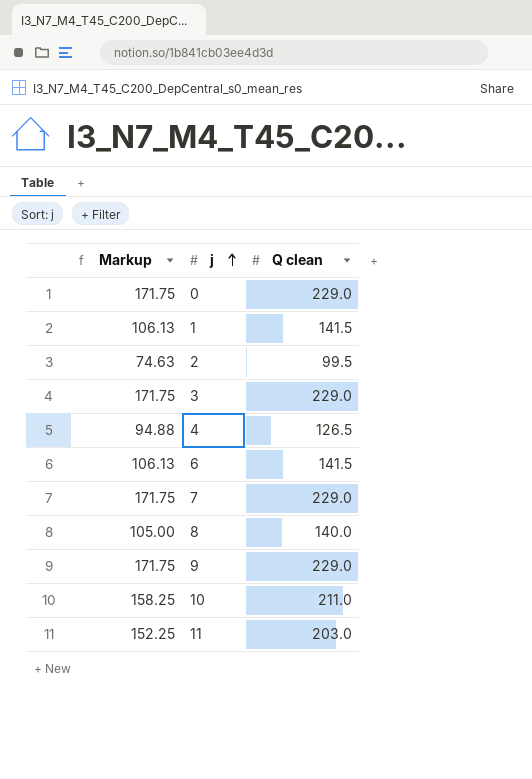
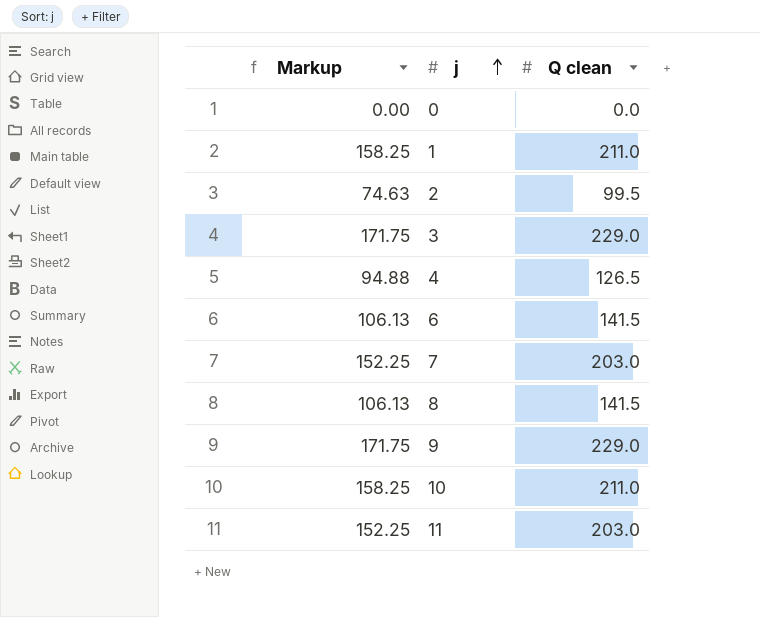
0 | Markup: 171.75 -> 0.00
0 | Q clean: 229.0 -> 0.0
1 | Markup: 106.13 -> 158.25
1 | Q clean: 141.5 -> 211.0
7 | Markup: 171.75 -> 152.25
7 | Q clean: 229.0 -> 203.0
8 | Markup: 105.00 -> 106.13
8 | Q clean: 140.0 -> 141.5

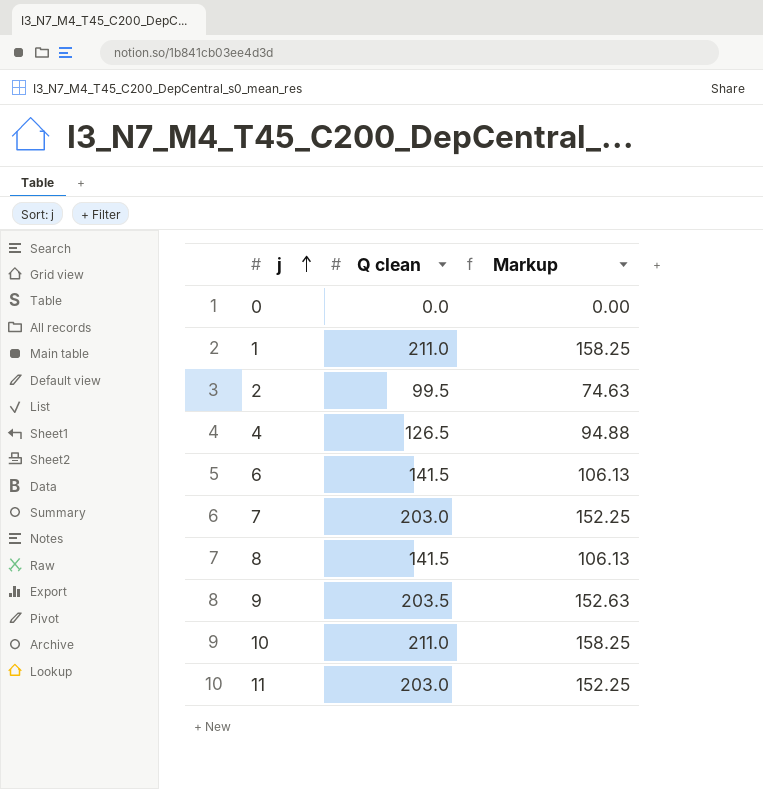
column Markup | position: 1 -> 3
row 3: 171.75 | 229.0 -> none
9 | Q clean: 229.0 -> 203.5
9 | Markup: 171.75 -> 152.63

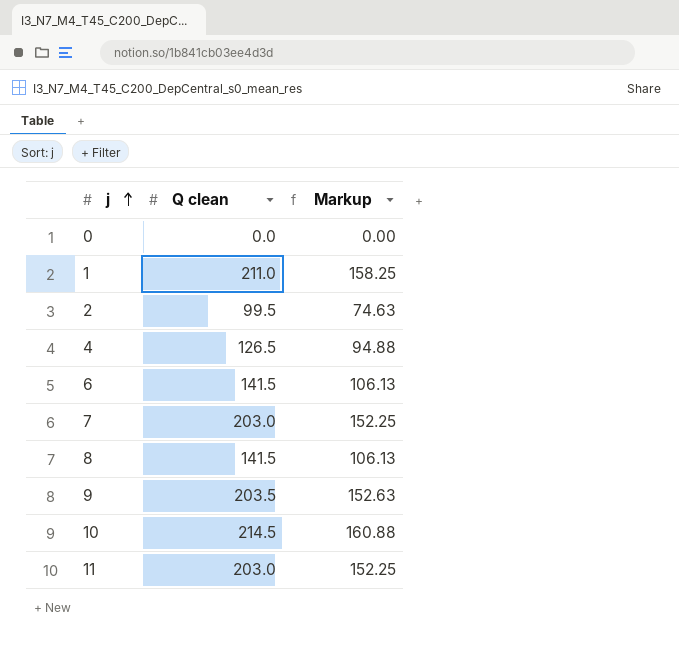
10 | Q clean: 211.0 -> 214.5
10 | Markup: 158.25 -> 160.88

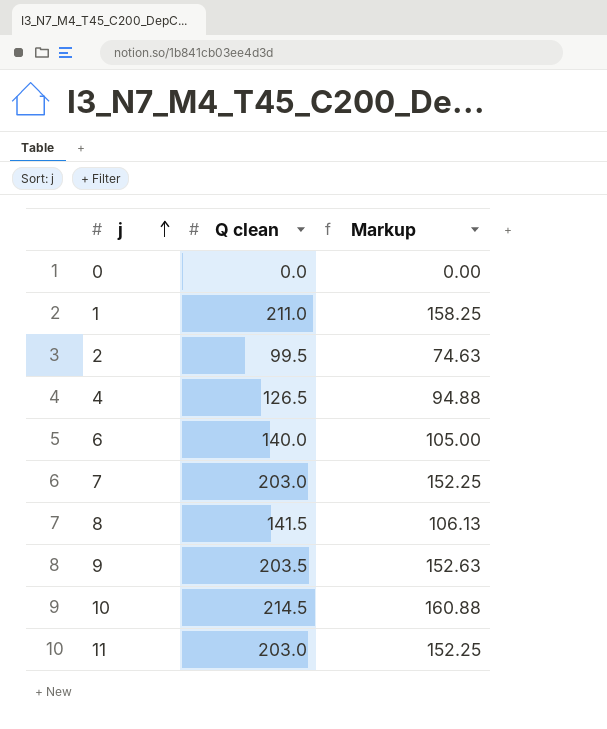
6 | Q clean: 141.5 -> 140.0
6 | Markup: 106.13 -> 105.00

